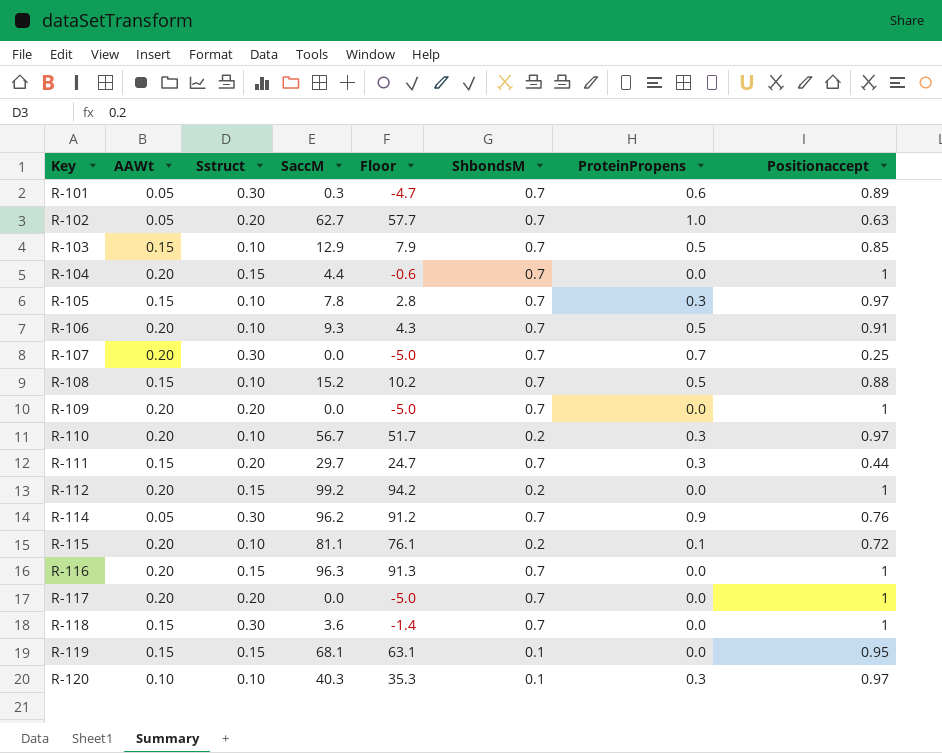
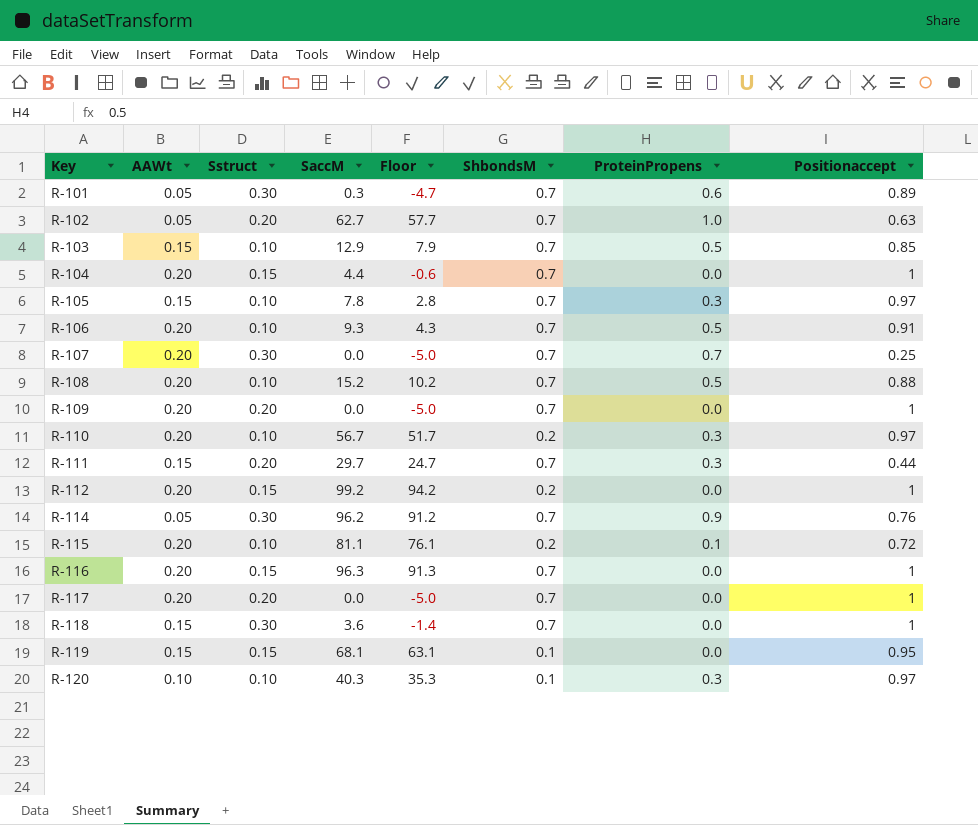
R-108 | AAWt: 0.15 -> 0.20

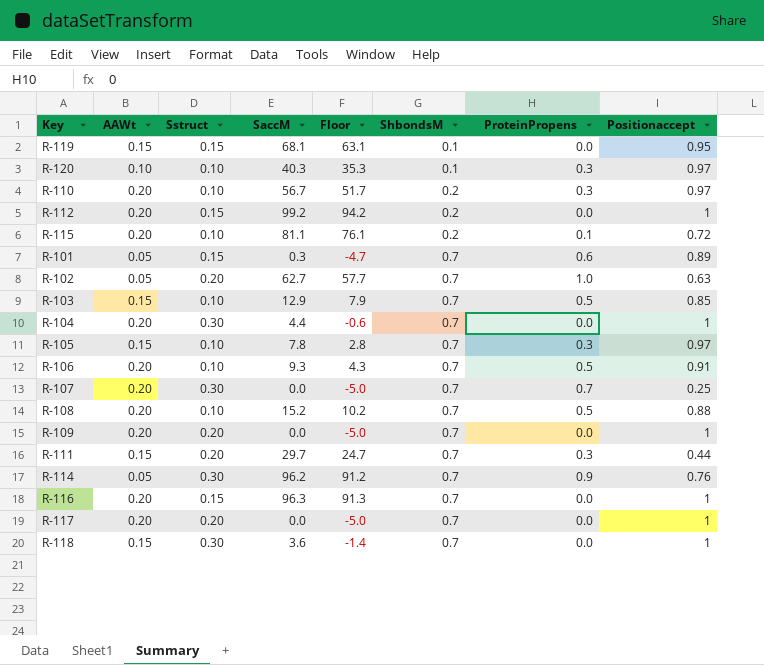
row order: Key ascending -> ShbondsM ascending
R-101 | Sstruct: 0.30 -> 0.15
R-104 | Sstruct: 0.15 -> 0.30

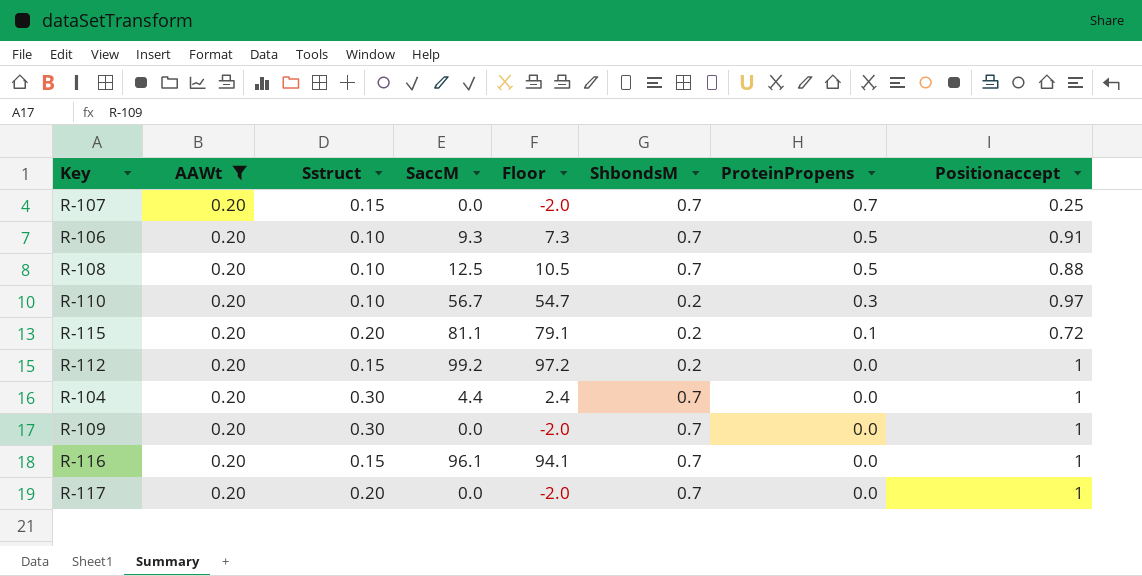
filter: none -> AAWt = 0.20
row order: ShbondsM ascending -> ProteinPropens descending
column Floor | formula: [SaccM] - 5 -> [SaccM] - 2
R-107 | Sstruct: 0.30 -> 0.15
R-108 | SaccM: 15.2 -> 12.5
R-115 | Sstruct: 0.10 -> 0.20
R-109 | Sstruct: 0.20 -> 0.30
R-116 | SaccM: 96.3 -> 96.1

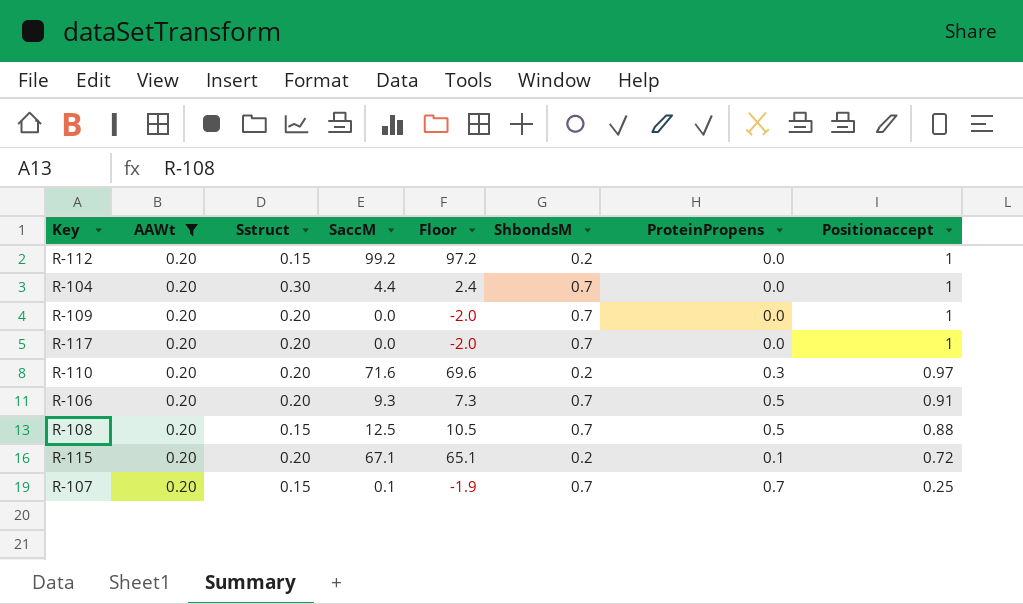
row order: ProteinPropens descending -> Positionaccept descending
row R-116: 0.20 | 0.15 | 96.1 | 94.1 | 0.7 | 0.0 | 1 -> none
R-109 | Sstruct: 0.30 -> 0.20
R-110 | Sstruct: 0.10 -> 0.20
R-110 | SaccM: 56.7 -> 71.6
R-110 | Floor: 54.7 -> 69.6
R-106 | Sstruct: 0.10 -> 0.20
R-108 | Sstruct: 0.10 -> 0.15
R-115 | SaccM: 81.1 -> 67.1
R-115 | Floor: 79.1 -> 65.1
R-107 | SaccM: 0.0 -> 0.1
R-107 | Floor: -2.0 -> -1.9

